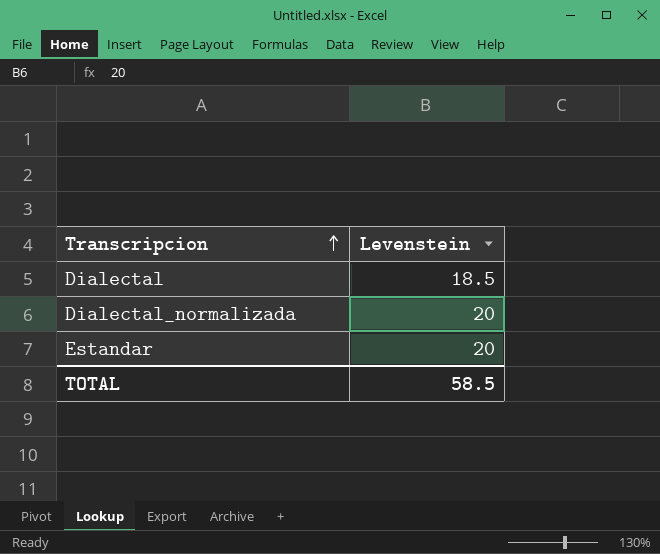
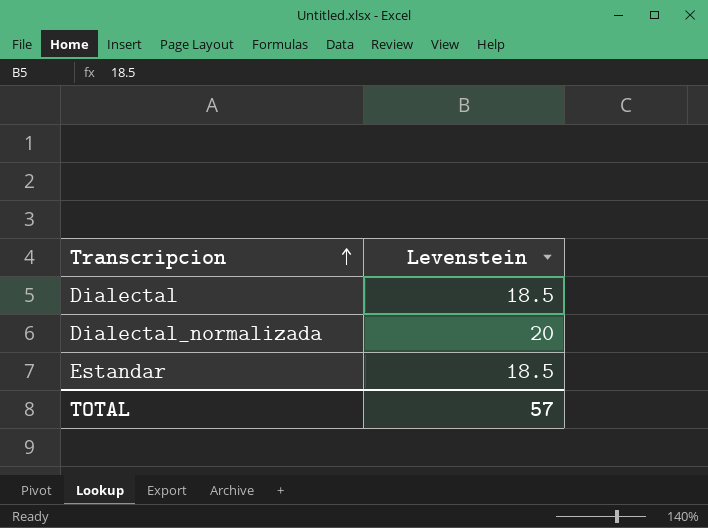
Estandar | Levenstein: 20 -> 18.5
TOTAL | Levenstein: 58.5 -> 57

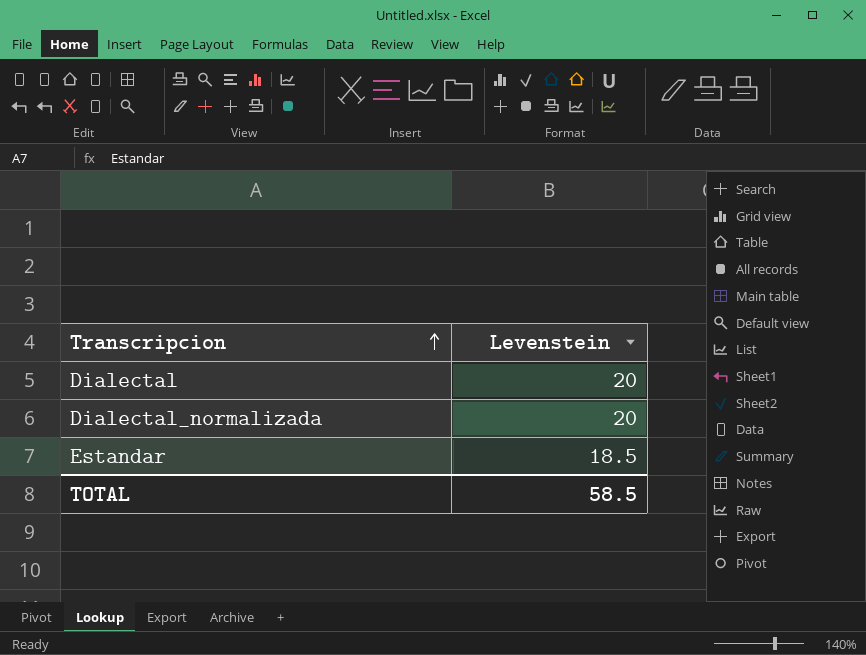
Dialectal | Levenstein: 18.5 -> 20
TOTAL | Levenstein: 57 -> 58.5

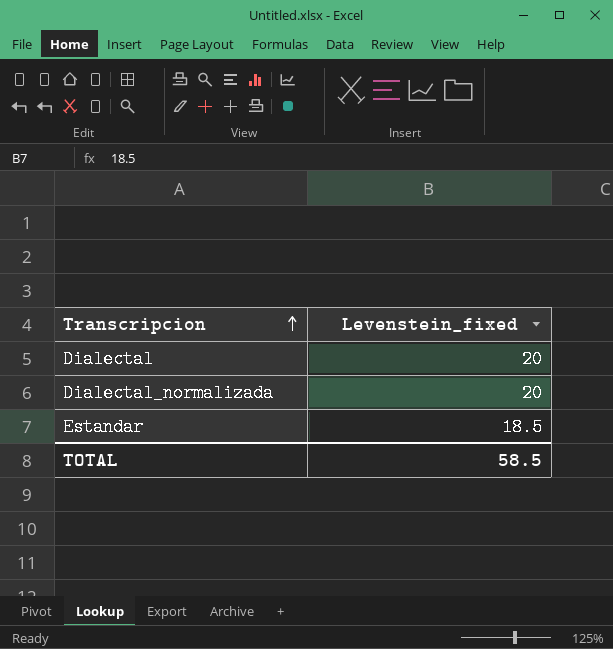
column name: Levenstein -> Levenstein_fixed

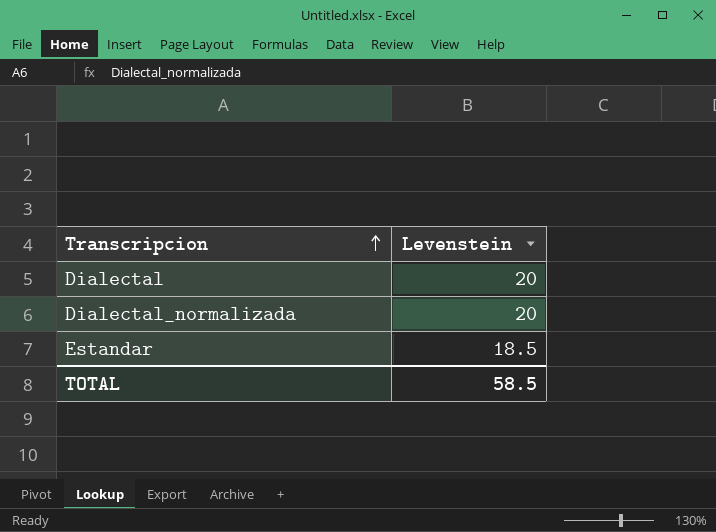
column name: Levenstein_fixed -> Levenstein

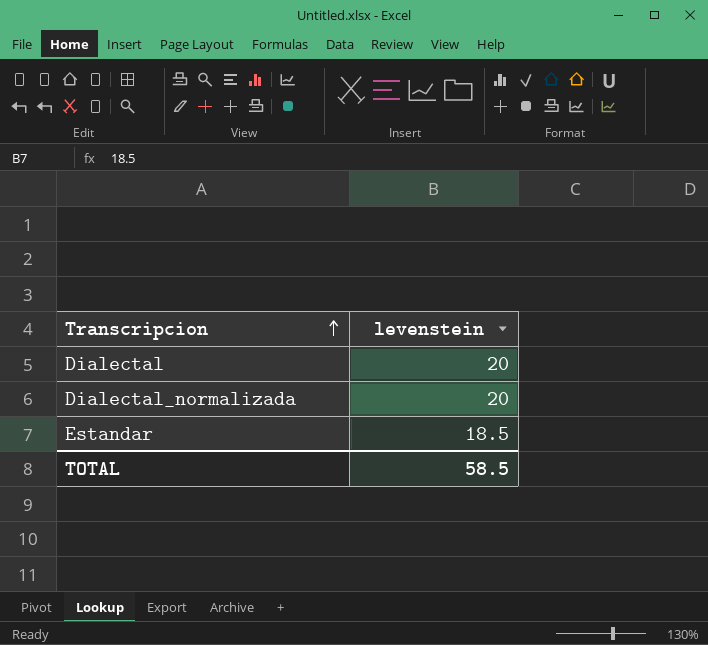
column name: Levenstein -> levenstein

